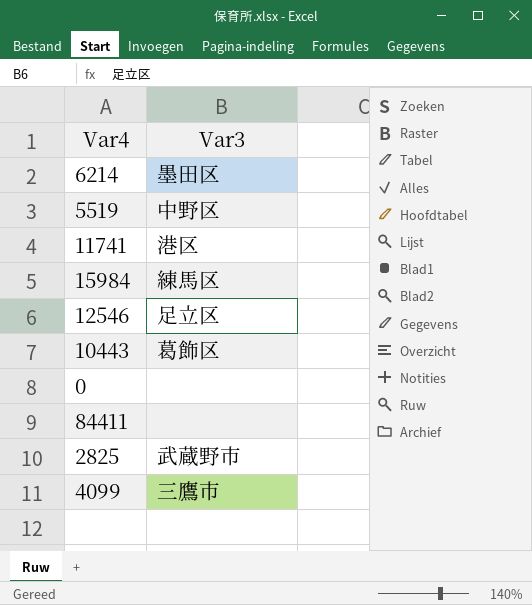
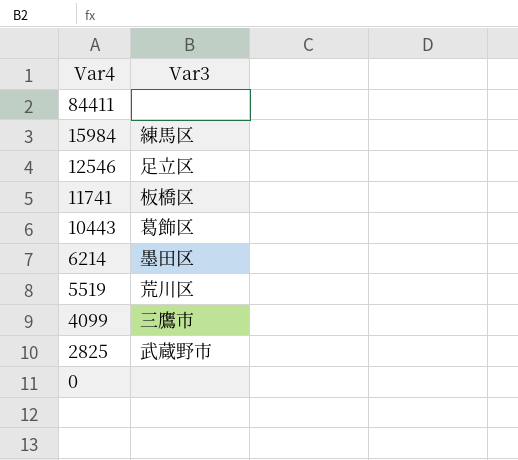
row order: none -> Var4 descending
11741 | Var3: 港区 -> 板橋区
5519 | Var3: 中野区 -> 荒川区

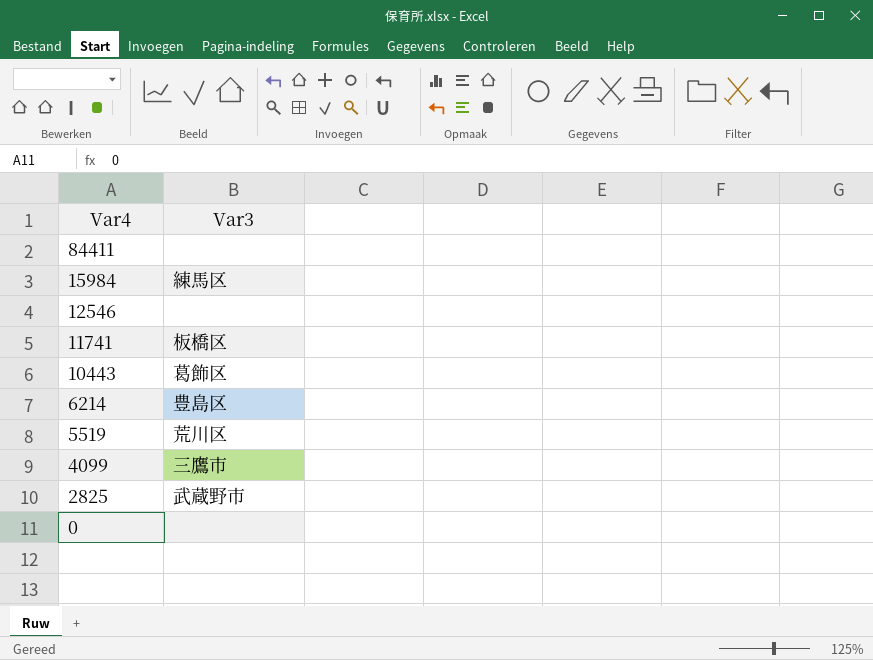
12546 | Var3: 足立区 -> none
6214 | Var3: 墨田区 -> 豊島区

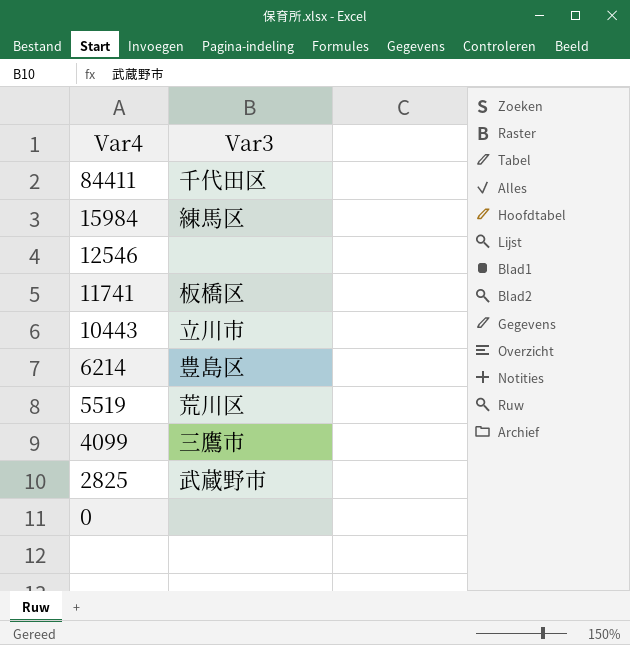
84411 | Var3: none -> 千代田区
10443 | Var3: 葛飾区 -> 立川市

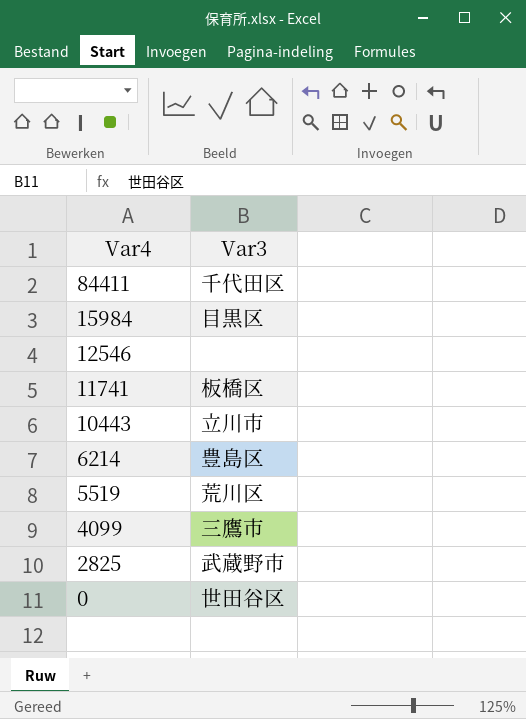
15984 | Var3: 練馬区 -> 目黒区
0 | Var3: none -> 世田谷区

